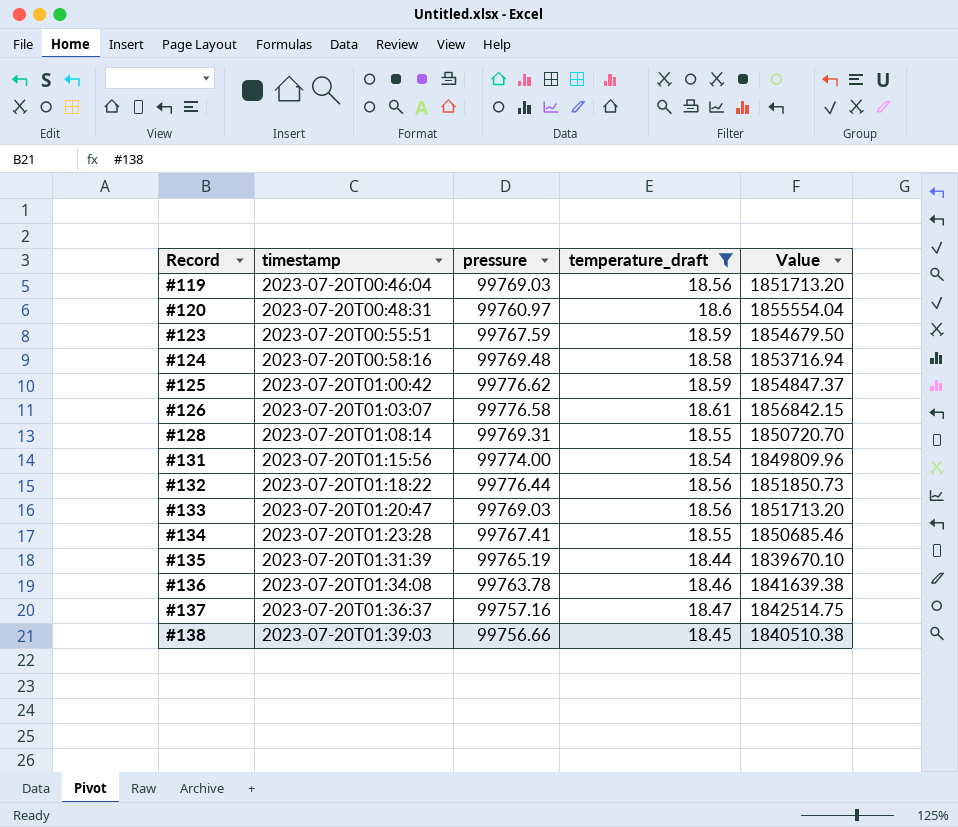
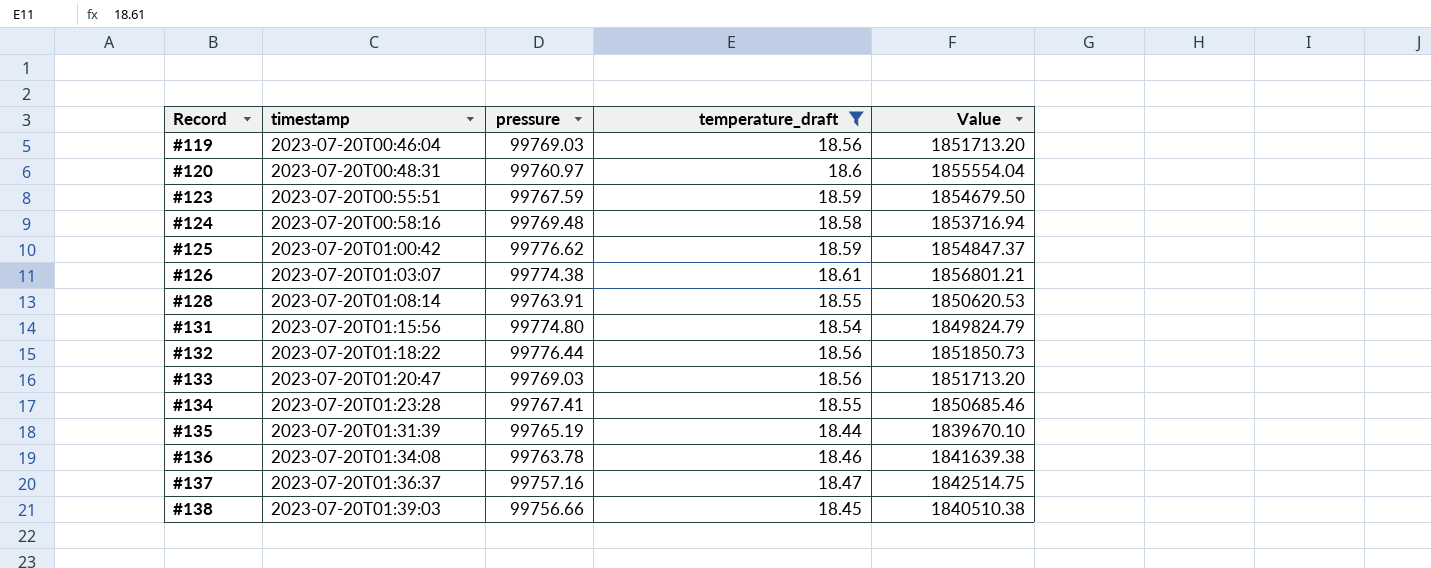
#126 | pressure: 99776.58 -> 99774.38
#126 | Value: 1856842.15 -> 1856801.21
#128 | pressure: 99769.31 -> 99763.91
#128 | Value: 1850720.70 -> 1850620.53
#131 | pressure: 99774.00 -> 99774.80
#131 | Value: 1849809.96 -> 1849824.79

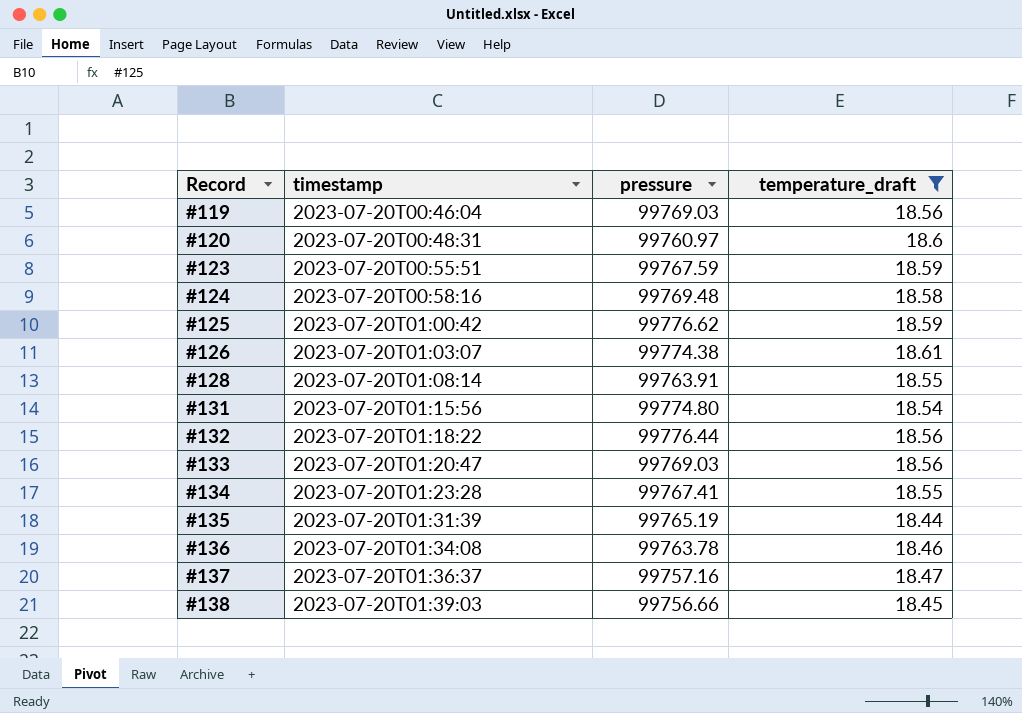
column Value | formula: [pressure] * [temperature_draft] -> none

